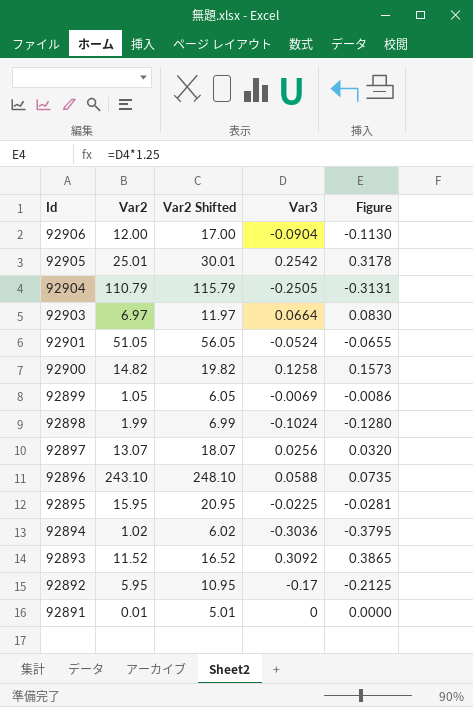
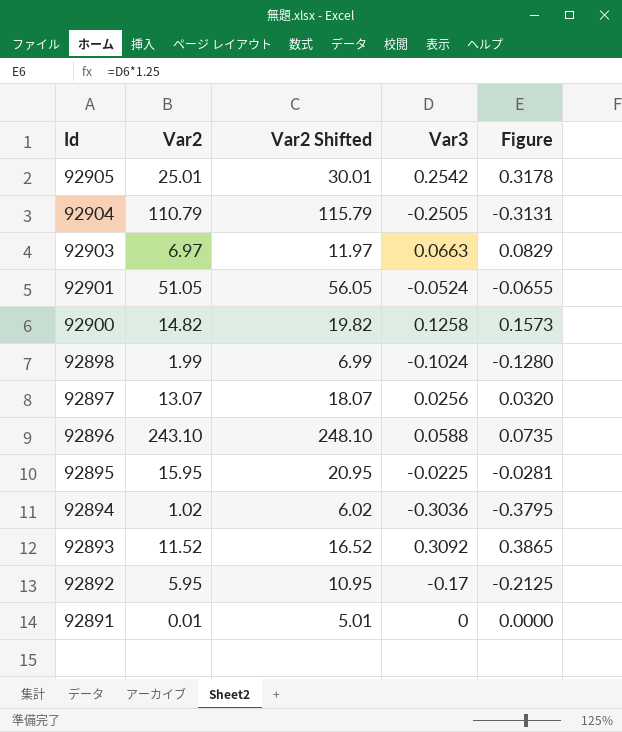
row 92906: 12.00 | 17.00 | -0.0904 | -0.1130 -> none
row 92899: 1.05 | 6.05 | -0.0069 | -0.0086 -> none
92903 | Var3: 0.0664 -> 0.0663
92903 | Figure: 0.0830 -> 0.0829

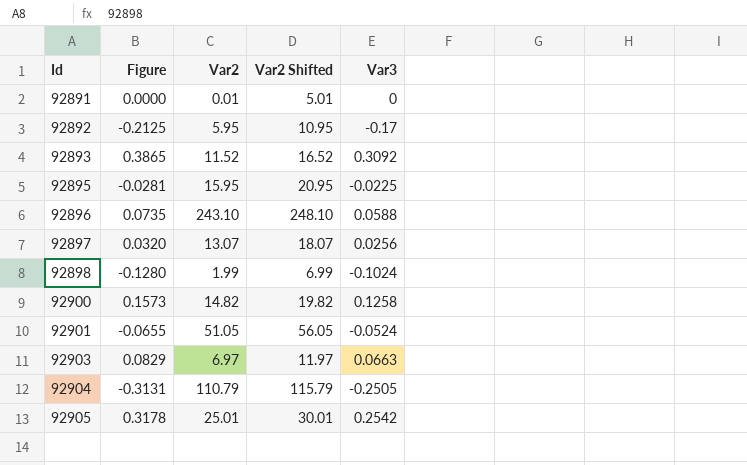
row order: Id descending -> Id ascending
column Figure | position: 5 -> 2
row 92894: 1.02 | 6.02 | -0.3036 | -0.3795 -> none

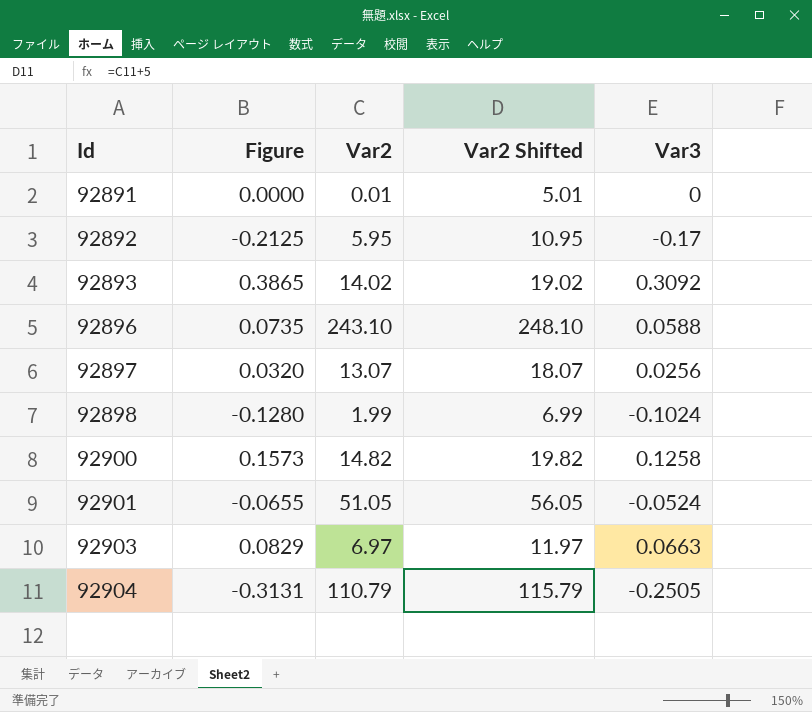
row 92895: -0.0281 | 15.95 | 20.95 | -0.0225 -> none
row 92905: 0.3178 | 25.01 | 30.01 | 0.2542 -> none
92893 | Var2: 11.52 -> 14.02
92893 | Var2 Shifted: 16.52 -> 19.02

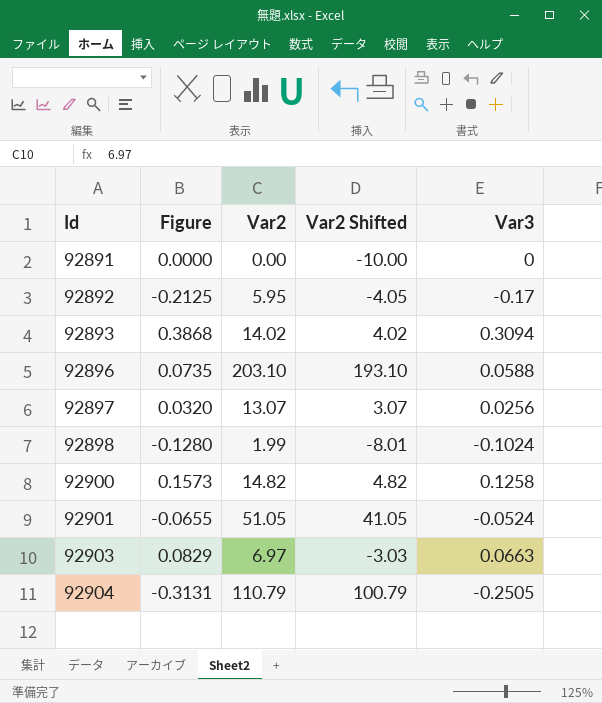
column Var2 Shifted | formula: [Var2] + 5 -> [Var2] - 10
92891 | Var2: 0.01 -> 0.00
92893 | Figure: 0.3865 -> 0.3868
92893 | Var3: 0.3092 -> 0.3094
92896 | Var2: 243.10 -> 203.10

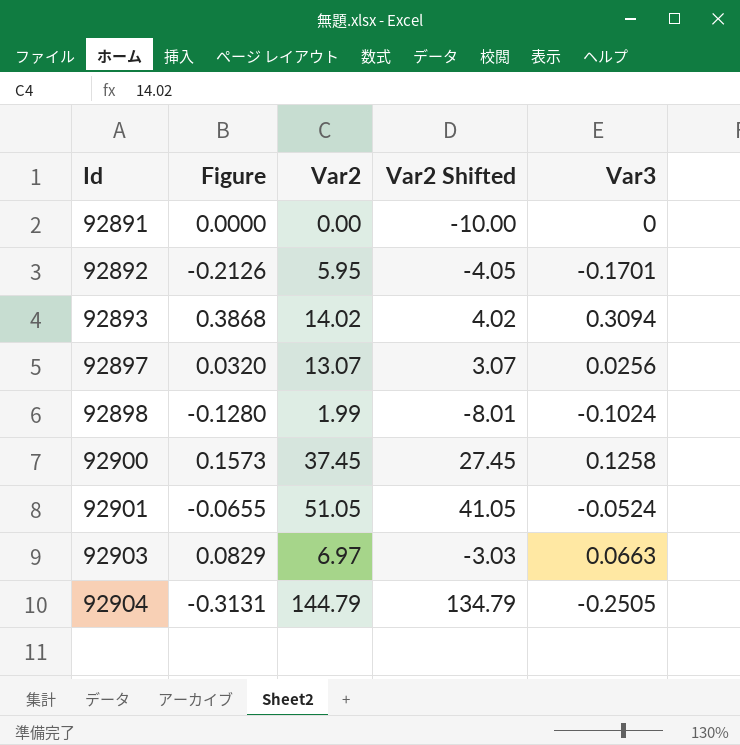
row 92896: 0.0735 | 203.10 | 193.10 | 0.0588 -> none
92892 | Figure: -0.2125 -> -0.2126
92892 | Var3: -0.17 -> -0.1701
92900 | Var2: 14.82 -> 37.45
92900 | Var2 Shifted: 4.82 -> 27.45
92904 | Var2: 110.79 -> 144.79
92904 | Var2 Shifted: 100.79 -> 134.79

